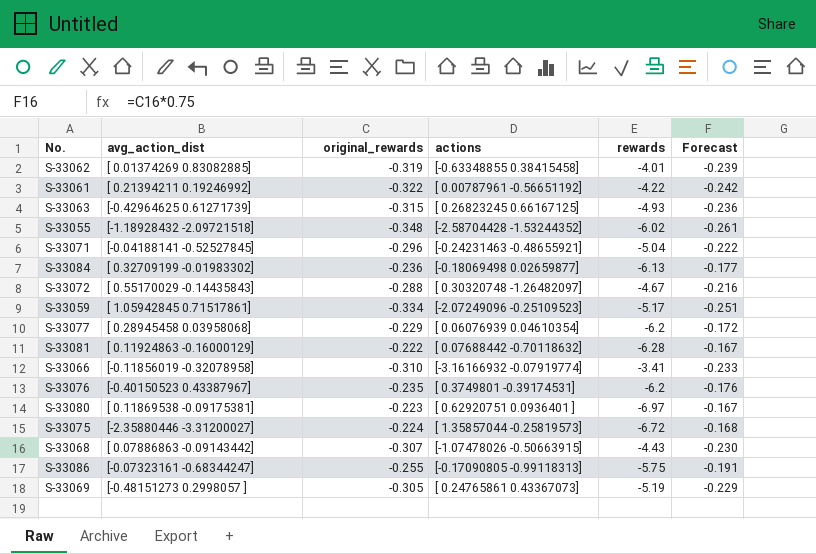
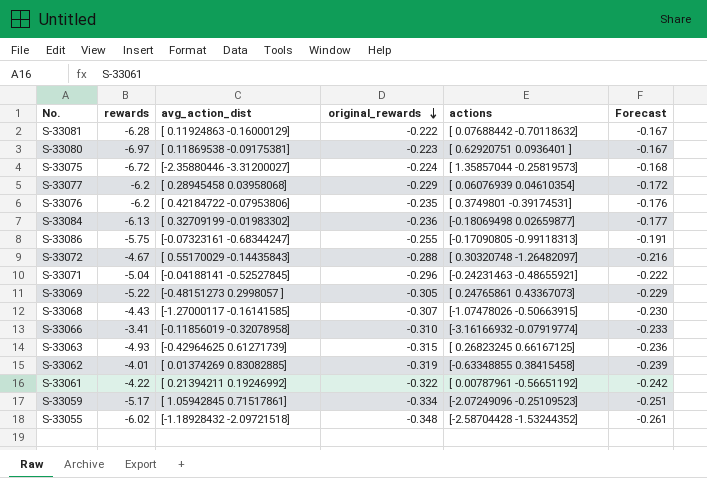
row order: none -> original_rewards descending
column rewards | position: 5 -> 2
S-33076 | avg_action_dist: [-0.40150523 0.43387967] -> [ 0.42184722 -0.07953806]
S-33069 | rewards: -5.19 -> -5.22
S-33068 | avg_action_dist: [ 0.07886863 -0.09143442] -> [-1.27000117 -0.16141585]

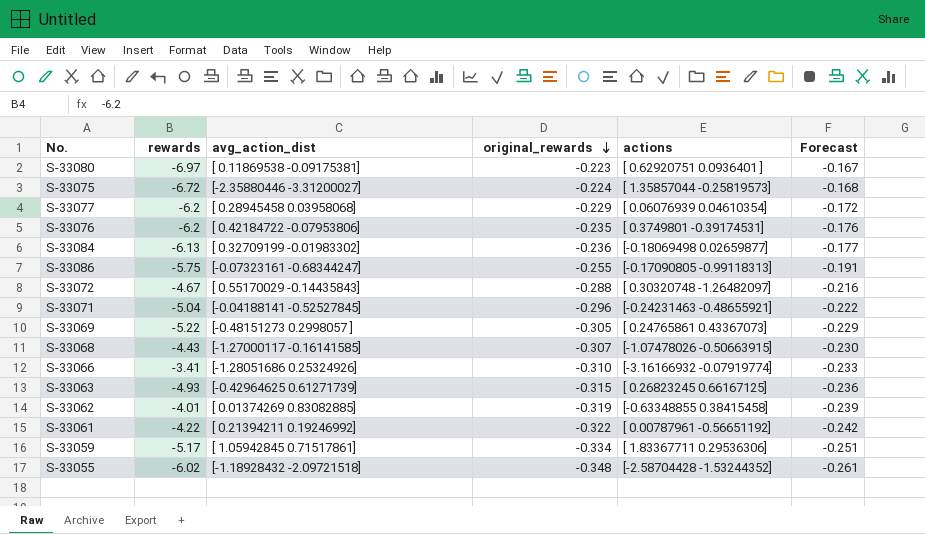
row S-33081: -6.28 | [ 0.11924863 -0.16000129] | -0.222 | [ 0.07688442 -0.70118632] | -0.167 -> none
S-33066 | avg_action_dist: [-0.11856019 -0.32078958] -> [-1.28051686 0.25324926]
S-33059 | actions: [-2.07249096 -0.25109523] -> [ 1.83367711 0.29536306]

